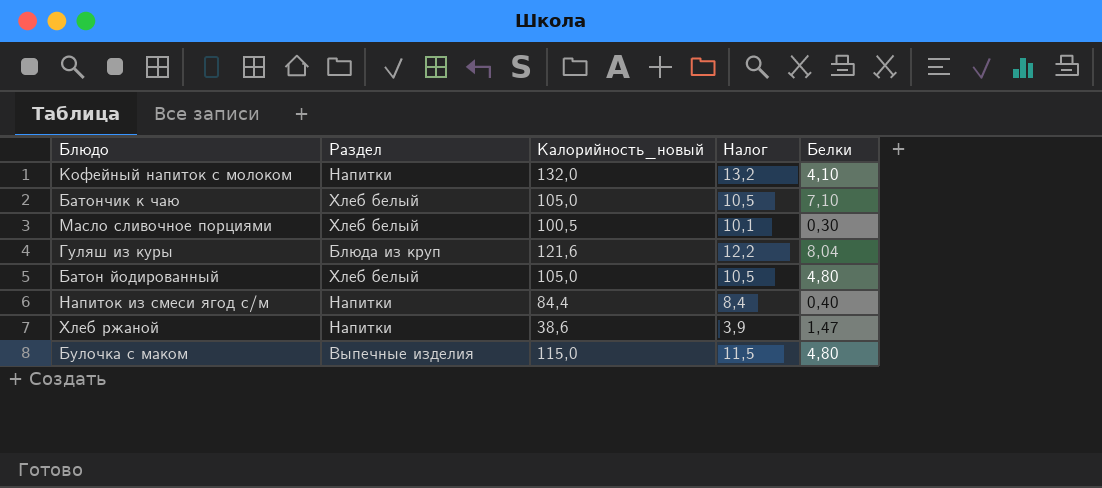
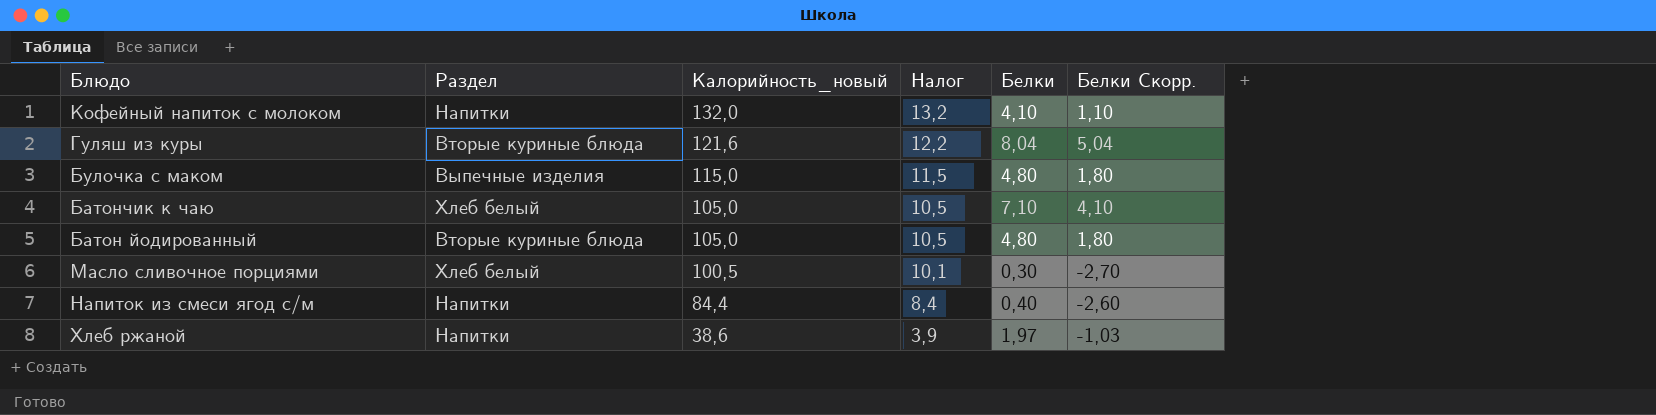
row order: none -> Калорийность_новый descending
column Белки Скорр. | formula: none -> [Белки] - 3
Гуляш из куры | Раздел: Блюда из круп -> Вторые куриные блюда
Батон йодированный | Раздел: Хлеб белый -> Вторые куриные блюда
Хлеб ржаной | Белки: 1,47 -> 1,97

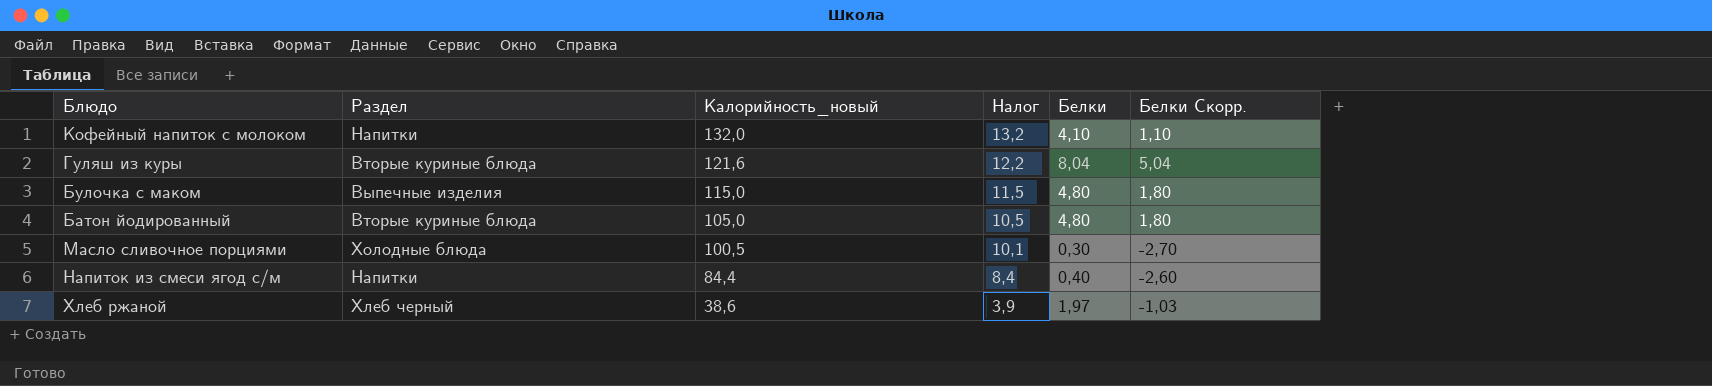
row Батончик к чаю: Хлеб белый | 105,0 | 10,5 | 7,10 | 4,10 -> none
Масло сливочное порциями | Раздел: Хлеб белый -> Холодные блюда
Хлеб ржаной | Раздел: Напитки -> Хлеб черный

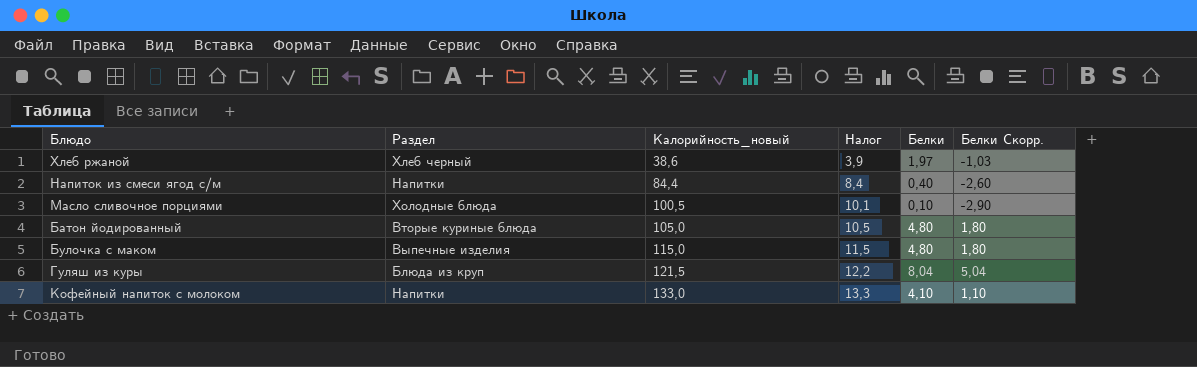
row order: Калорийность_новый descending -> Калорийность_новый ascending
Масло сливочное порциями | Белки: 0,30 -> 0,10
Масло сливочное порциями | Белки Скорр.: -2,70 -> -2,90
Гуляш из куры | Раздел: Вторые куриные блюда -> Блюда из круп
Гуляш из куры | Калорийность_новый: 121,6 -> 121,5
Кофейный напиток с молоком | Калорийность_новый: 132,0 -> 133,0
Кофейный напиток с молоком | Налог: 13,2 -> 13,3

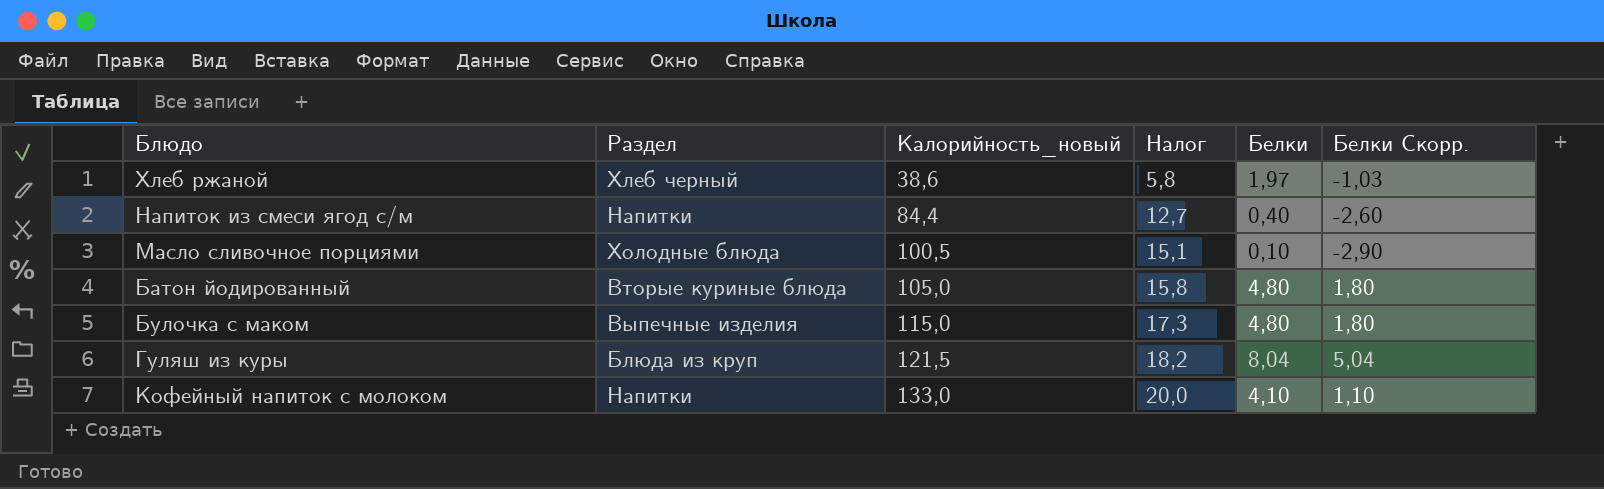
column Налог | formula: [Калорийность_новый] * 0,1 -> [Калорийность_новый] * 0,15

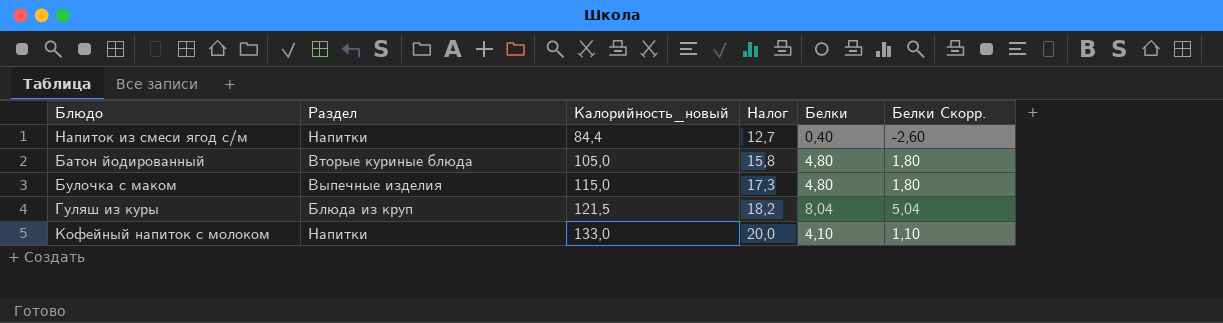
row Хлеб ржаной: Хлеб черный | 38,6 | 5,8 | 1,97 | -1,03 -> none
row Масло сливочное порциями: Холодные блюда | 100,5 | 15,1 | 0,10 | -2,90 -> none

